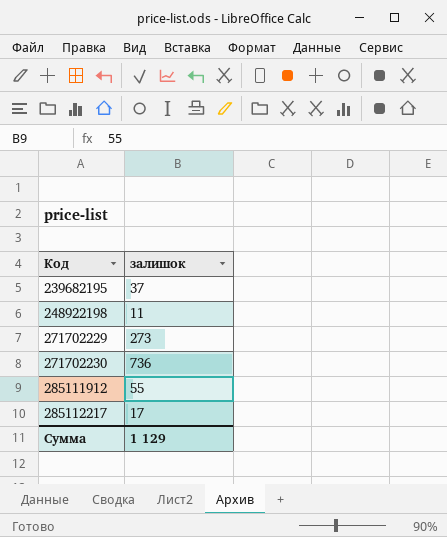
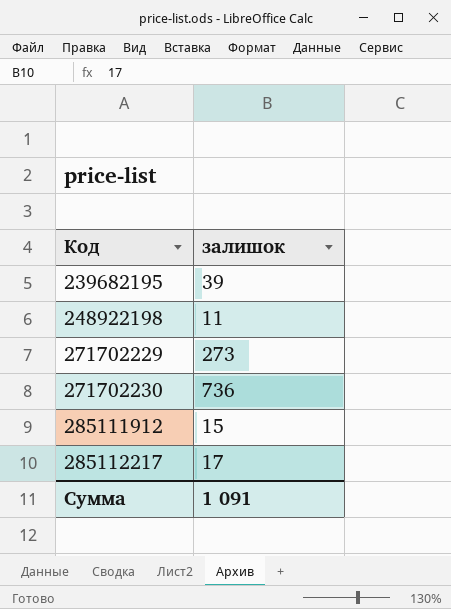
239682195 | залишок: 37 -> 39
285111912 | залишок: 55 -> 15
Сумма | залишок: 1 129 -> 1 091

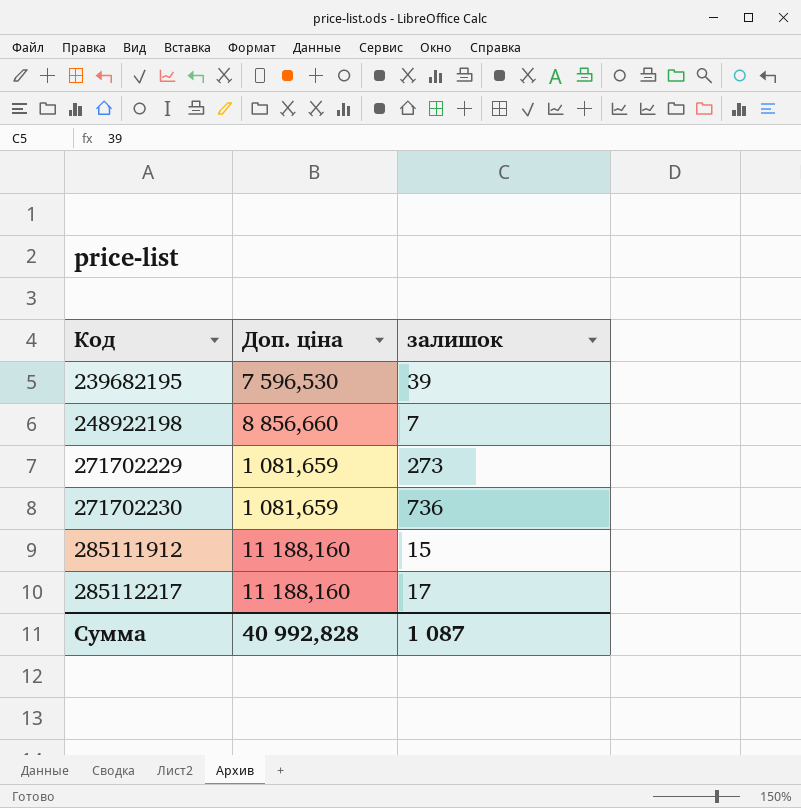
column Доп. ціна | position: none -> 2
248922198 | залишок: 11 -> 7
Сумма | залишок: 1 091 -> 1 087

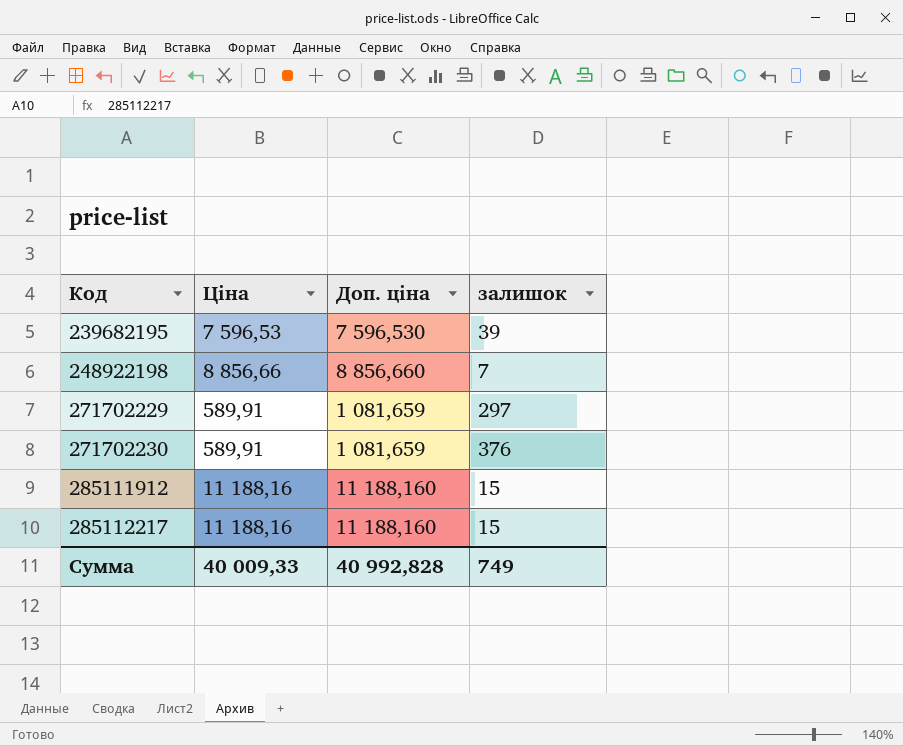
column Ціна | position: none -> 2
271702229 | залишок: 273 -> 297
271702230 | залишок: 736 -> 376
285112217 | залишок: 17 -> 15
Сумма | залишок: 1 087 -> 749

